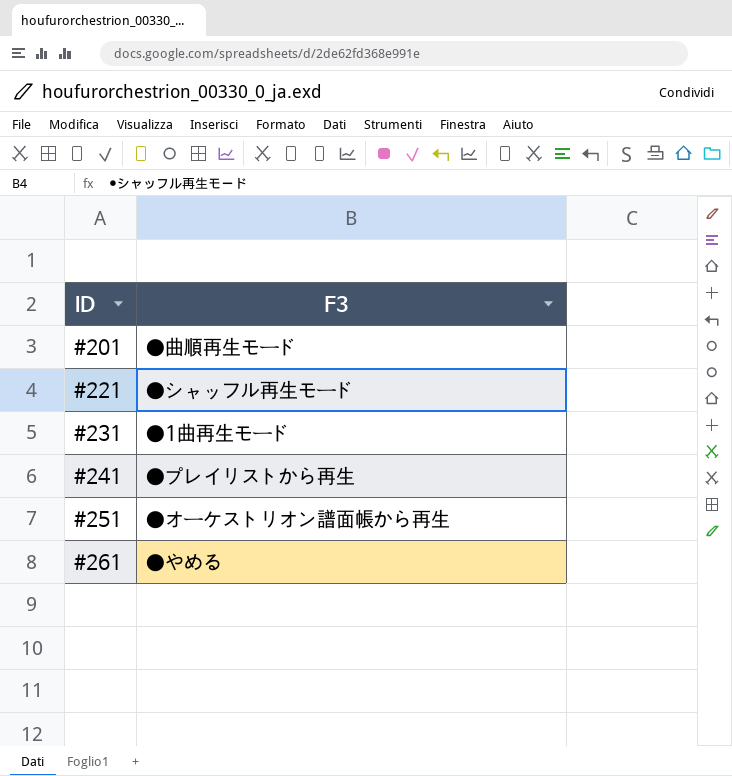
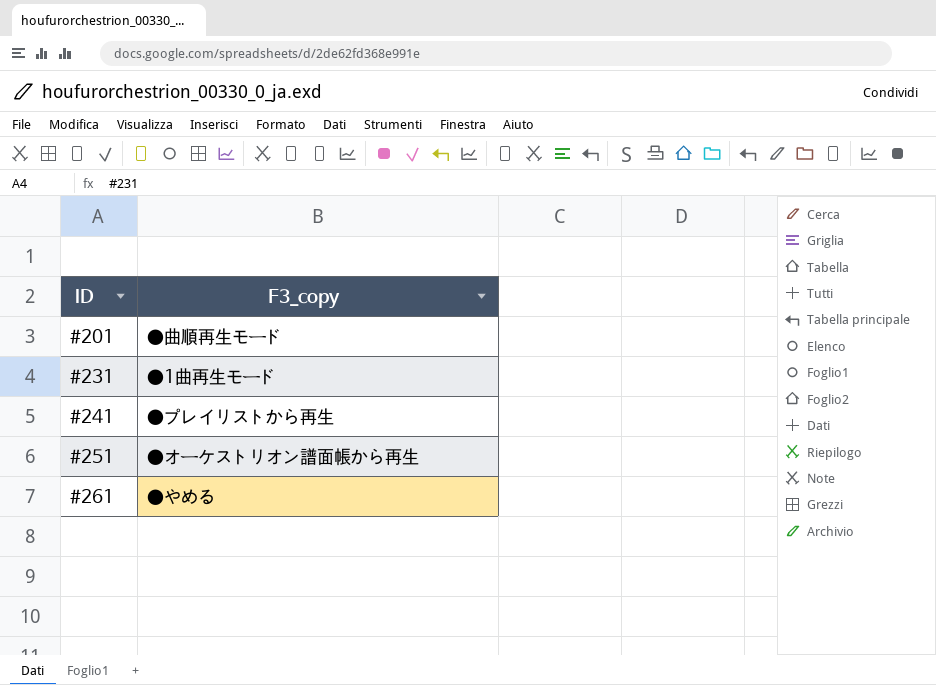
column name: F3 -> F3_copy
row #221: ●シャッフル再生モード -> none

